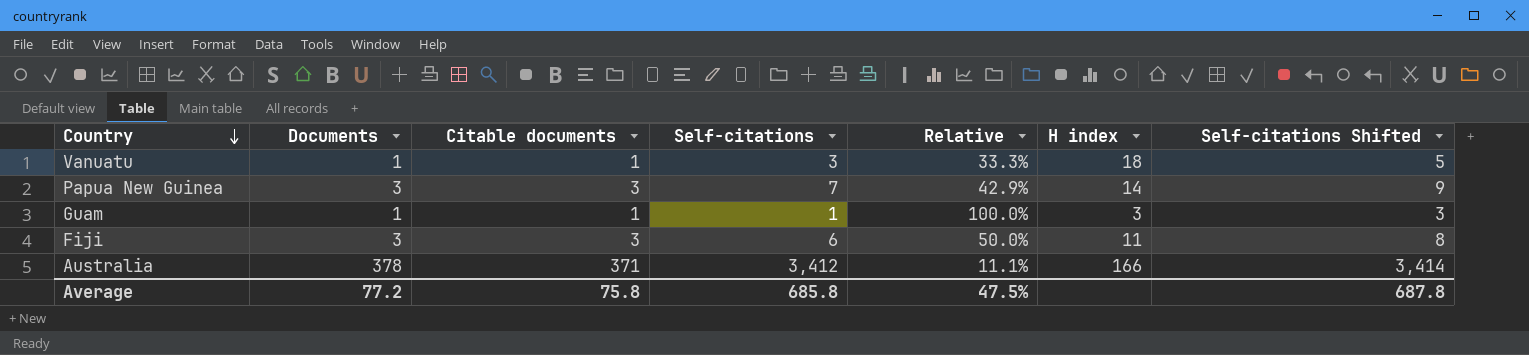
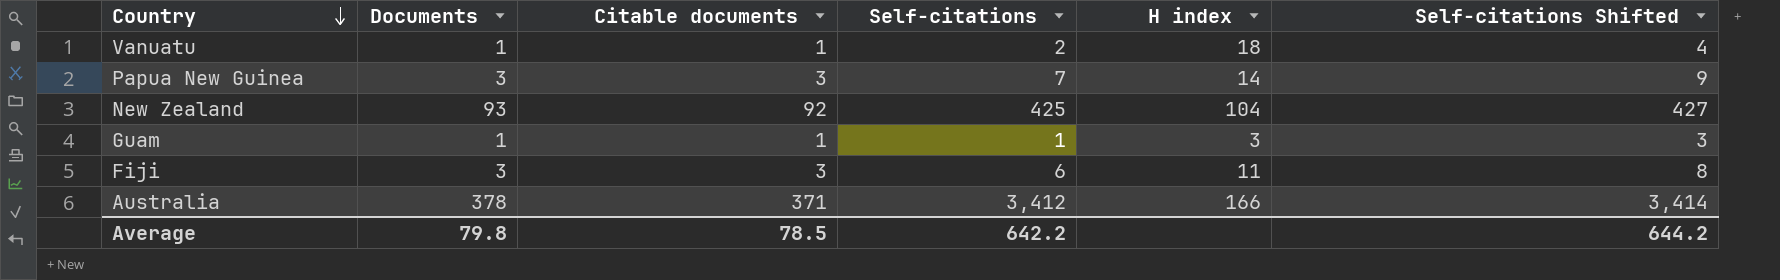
column Relative | formula: [Documents] / [Self-citations] -> none
Vanuatu | Self-citations: 3 -> 2
Vanuatu | Self-citations Shifted: 5 -> 4
row New Zealand: none -> 93 | 92 | 425 | 104 | 427
Average | Documents: 77.2 -> 79.8
Average | Citable documents: 75.8 -> 78.5
Average | Self-citations: 685.8 -> 642.2
Average | Self-citations Shifted: 687.8 -> 644.2

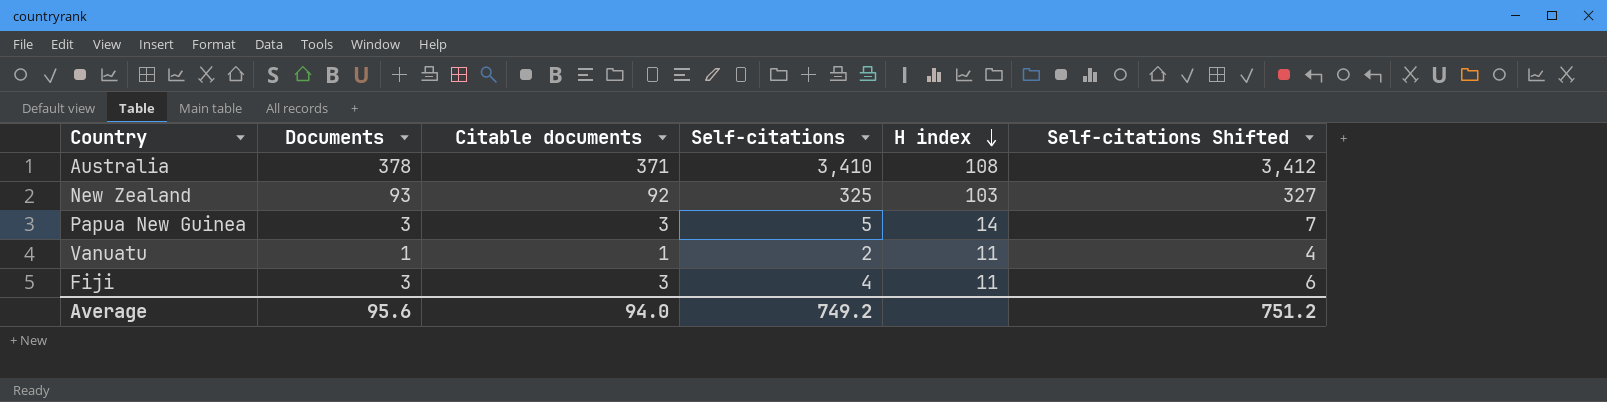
row order: Country descending -> H index descending
row Guam: 1 | 1 | 1 | 3 | 3 -> none
Australia | Self-citations: 3,412 -> 3,410
Australia | H index: 166 -> 108
Australia | Self-citations Shifted: 3,414 -> 3,412
New Zealand | Self-citations: 425 -> 325
New Zealand | H index: 104 -> 103
New Zealand | Self-citations Shifted: 427 -> 327
Papua New Guinea | Self-citations: 7 -> 5
Papua New Guinea | Self-citations Shifted: 9 -> 7
Vanuatu | H index: 18 -> 11
Fiji | Self-citations: 6 -> 4
Fiji | Self-citations Shifted: 8 -> 6
Average | Documents: 79.8 -> 95.6
Average | Citable documents: 78.5 -> 94.0
Average | Self-citations: 642.2 -> 749.2
Average | Self-citations Shifted: 644.2 -> 751.2

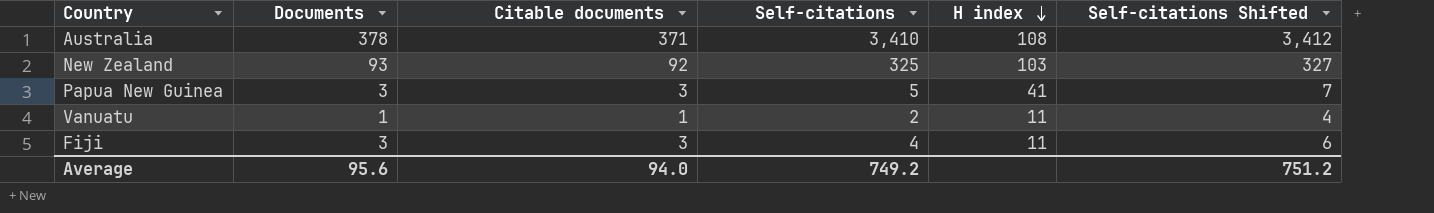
Papua New Guinea | H index: 14 -> 41

